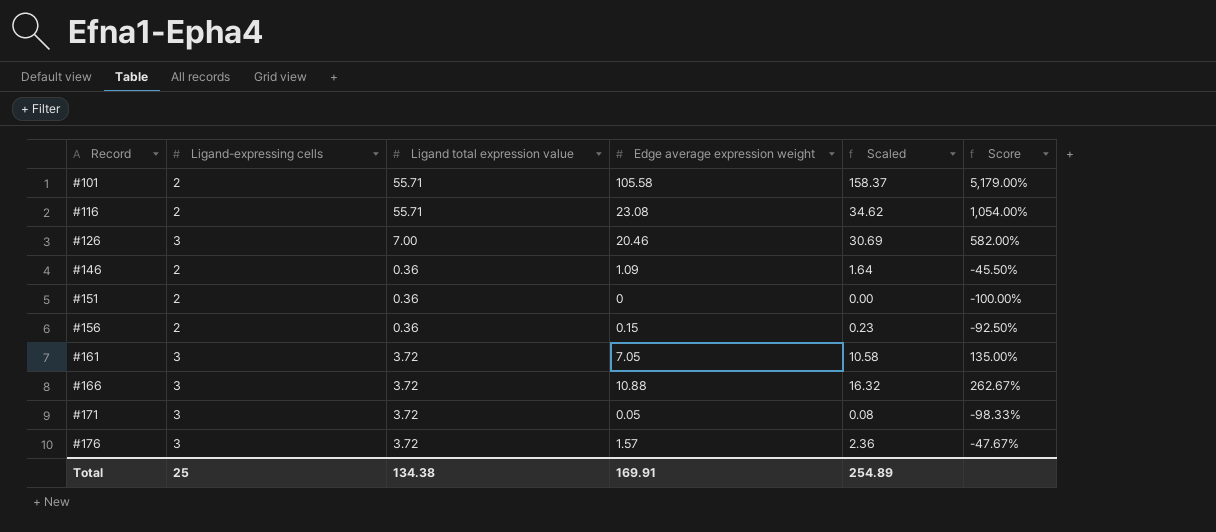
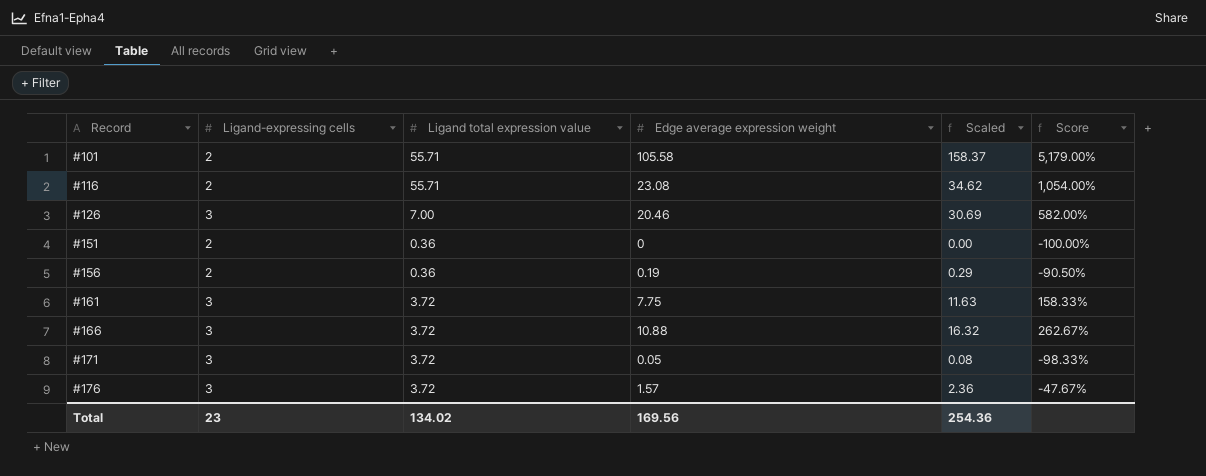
row #146: 2 | 0.36 | 1.09 | 1.64 | -45.50% -> none
#156 | Edge average expression weight: 0.15 -> 0.19
#156 | Scaled: 0.23 -> 0.29
#156 | Score: -92.50% -> -90.50%
#161 | Edge average expression weight: 7.05 -> 7.75
#161 | Scaled: 10.58 -> 11.63
#161 | Score: 135.00% -> 158.33%
Total | Ligand-expressing cells: 25 -> 23
Total | Ligand total expression value: 134.38 -> 134.02
Total | Edge average expression weight: 169.91 -> 169.56
Total | Scaled: 254.89 -> 254.36

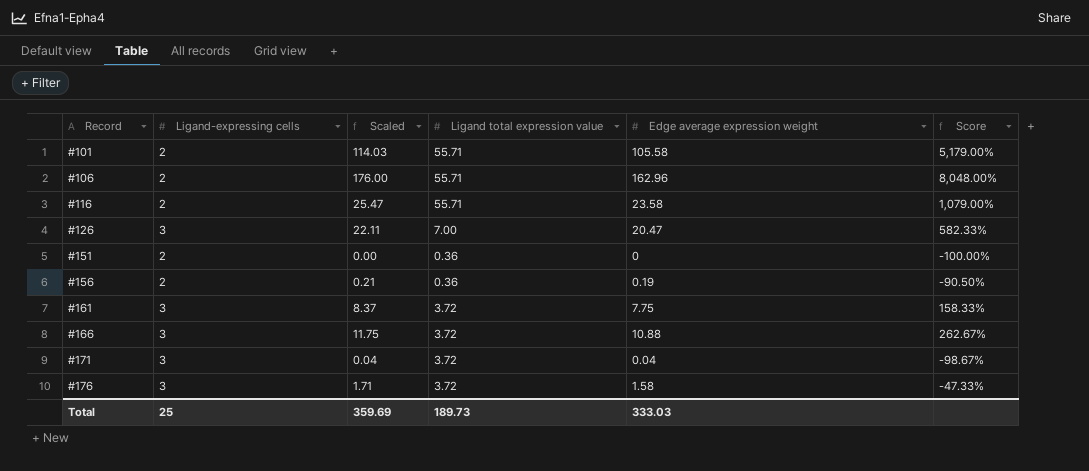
column Scaled | formula: [Edge average expression weight] * 1.5 -> [Edge average expression weight] * 1.08
column Scaled | position: 5 -> 3
row #106: none -> 2 | 176.00 | 55.71 | 162.96 | 8,048.00%
#116 | Edge average expression weight: 23.08 -> 23.58
#116 | Score: 1,054.00% -> 1,079.00%
#126 | Edge average expression weight: 20.46 -> 20.47
#126 | Score: 582.00% -> 582.33%
#171 | Edge average expression weight: 0.05 -> 0.04
#171 | Score: -98.33% -> -98.67%
#176 | Edge average expression weight: 1.57 -> 1.58
#176 | Score: -47.67% -> -47.33%
Total | Ligand-expressing cells: 23 -> 25
Total | Scaled: 254.36 -> 359.69
Total | Ligand total expression value: 134.02 -> 189.73
Total | Edge average expression weight: 169.56 -> 333.03

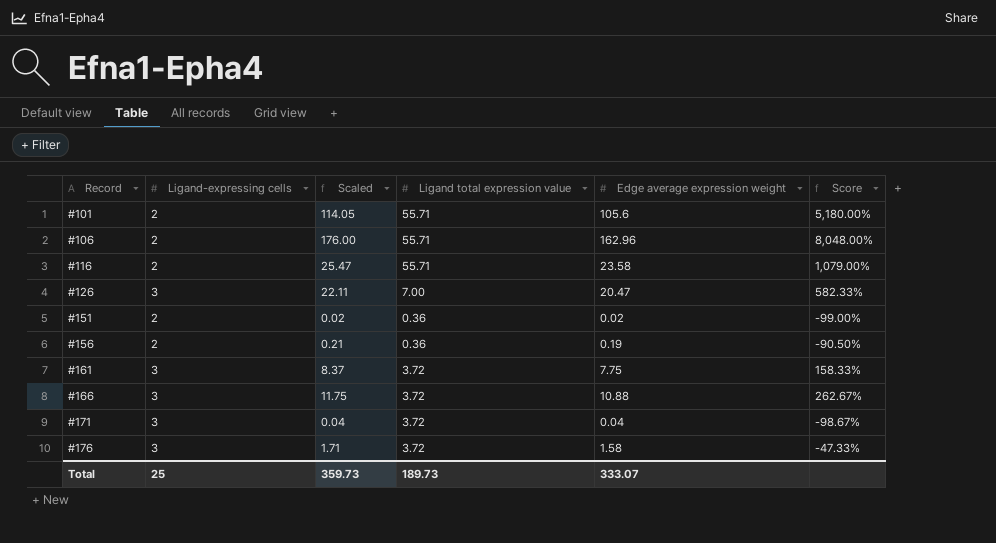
#101 | Scaled: 114.03 -> 114.05
#101 | Edge average expression weight: 105.58 -> 105.6
#101 | Score: 5,179.00% -> 5,180.00%
#151 | Scaled: 0.00 -> 0.02
#151 | Edge average expression weight: 0 -> 0.02
#151 | Score: -100.00% -> -99.00%
Total | Scaled: 359.69 -> 359.73
Total | Edge average expression weight: 333.03 -> 333.07

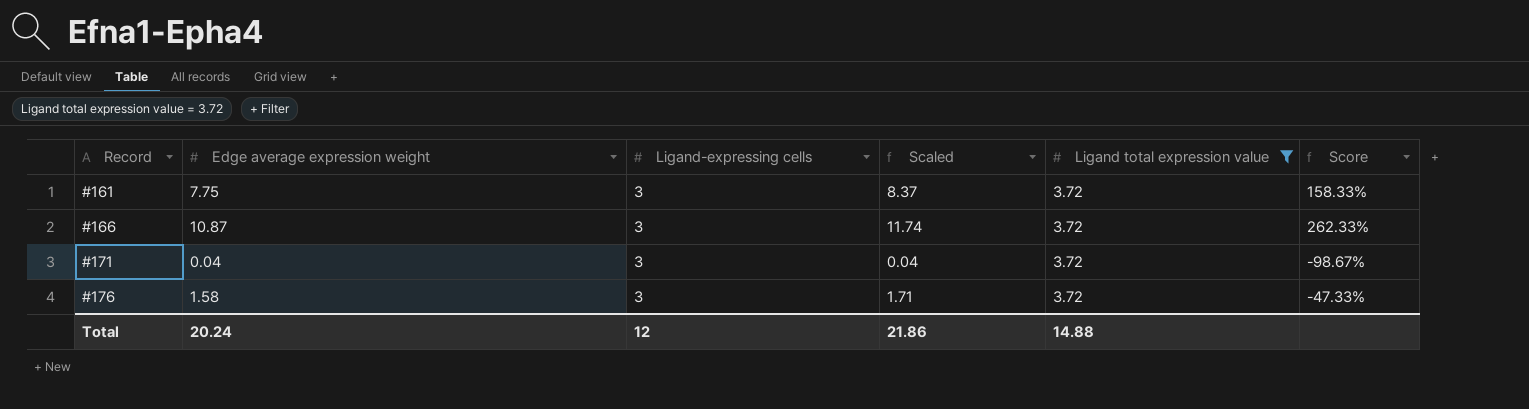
filter: none -> Ligand total expression value = 3.72
column Edge average expression weight | position: 5 -> 2
#166 | Edge average expression weight: 10.88 -> 10.87
#166 | Scaled: 11.75 -> 11.74
#166 | Score: 262.67% -> 262.33%
Total | Edge average expression weight: 333.07 -> 20.24
Total | Ligand-expressing cells: 25 -> 12
Total | Scaled: 359.73 -> 21.86
Total | Ligand total expression value: 189.73 -> 14.88

